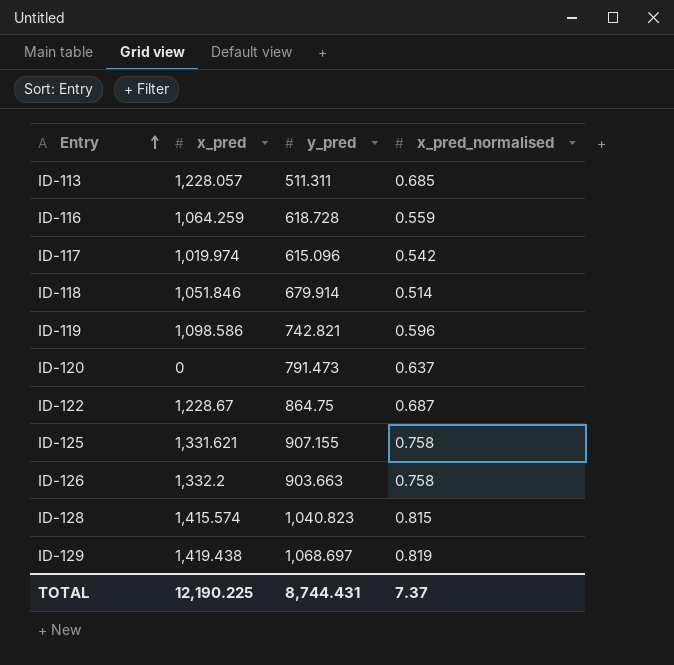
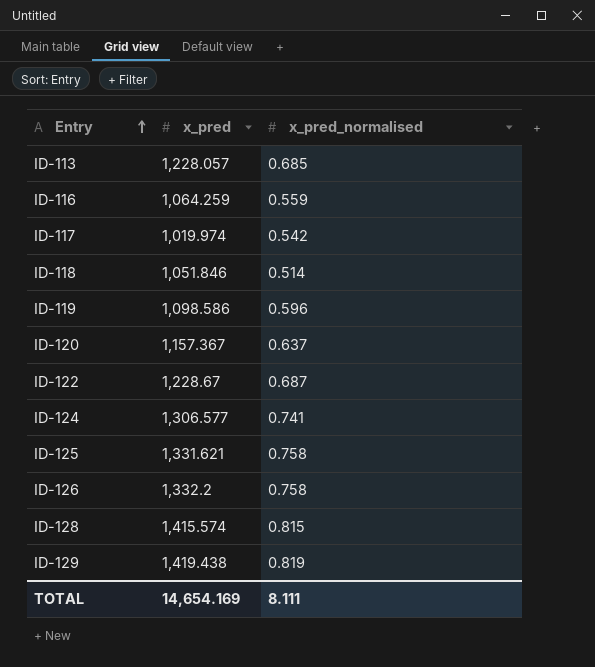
column y_pred | position: 3 -> none
ID-120 | x_pred: 0 -> 1,157.367
row ID-124: none -> 1,306.577 | 0.741
TOTAL | x_pred: 12,190.225 -> 14,654.169
TOTAL | x_pred_normalised: 7.37 -> 8.111

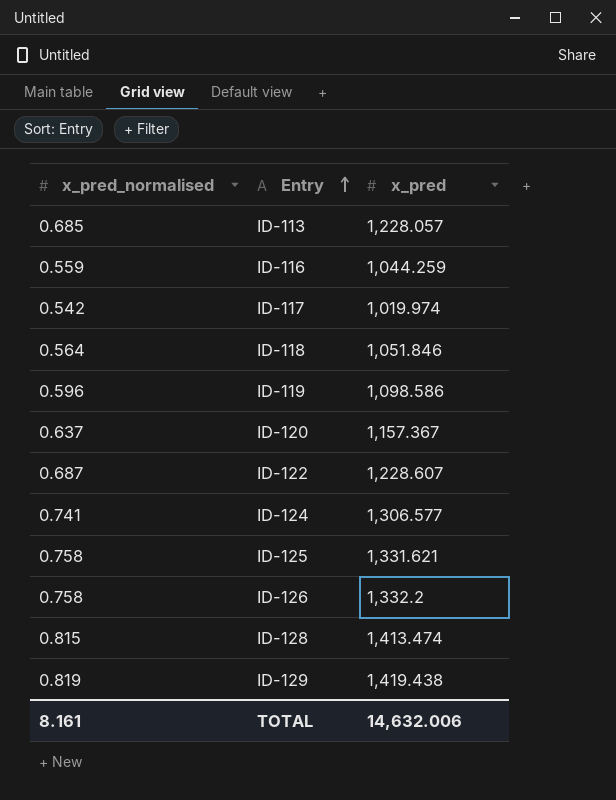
column x_pred_normalised | position: 3 -> 1
ID-116 | x_pred: 1,064.259 -> 1,044.259
ID-118 | x_pred_normalised: 0.514 -> 0.564
ID-122 | x_pred: 1,228.67 -> 1,228.607
ID-128 | x_pred: 1,415.574 -> 1,413.474
TOTAL | x_pred_normalised: 8.111 -> 8.161
TOTAL | x_pred: 14,654.169 -> 14,632.006

